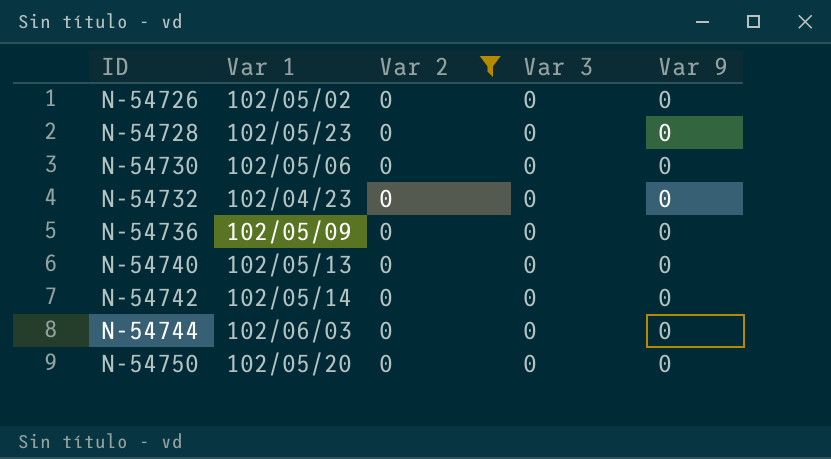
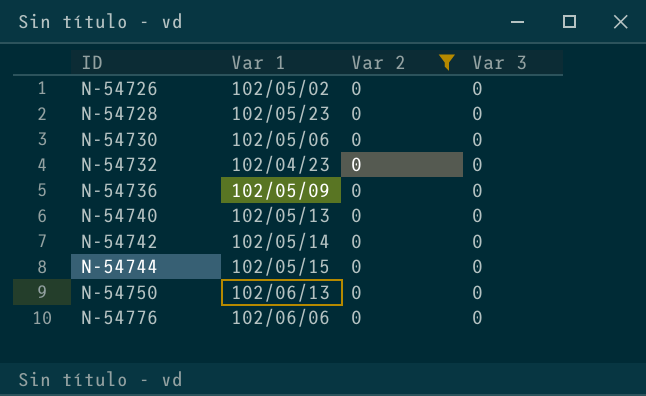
column Var 9 | position: 5 -> none
N-54744 | Var 1: 102/06/03 -> 102/05/15
N-54750 | Var 1: 102/05/20 -> 102/06/13
row N-54776: none -> 102/06/06 | 0 | 0

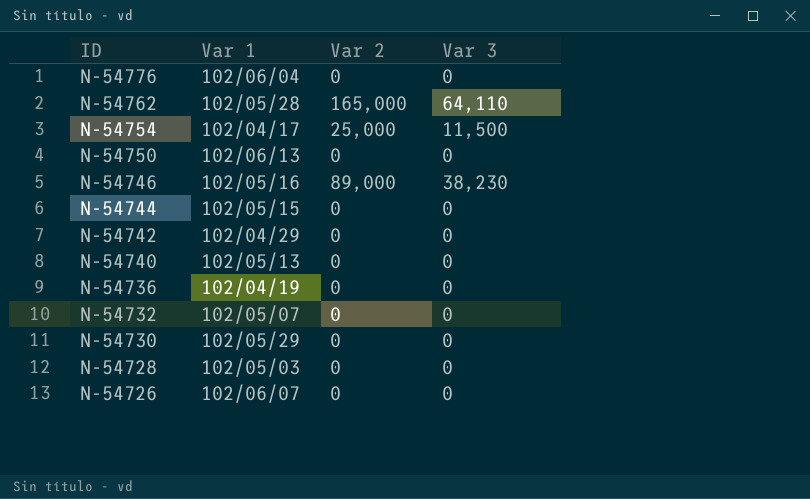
filter: Var 2 = 0 -> none
row order: ID ascending -> ID descending
N-54776 | Var 1: 102/06/06 -> 102/06/04
N-54742 | Var 1: 102/05/14 -> 102/04/29
N-54736 | Var 1: 102/05/09 -> 102/04/19
N-54732 | Var 1: 102/04/23 -> 102/05/07
N-54730 | Var 1: 102/05/06 -> 102/05/29
N-54728 | Var 1: 102/05/23 -> 102/05/03
N-54726 | Var 1: 102/05/02 -> 102/06/07

